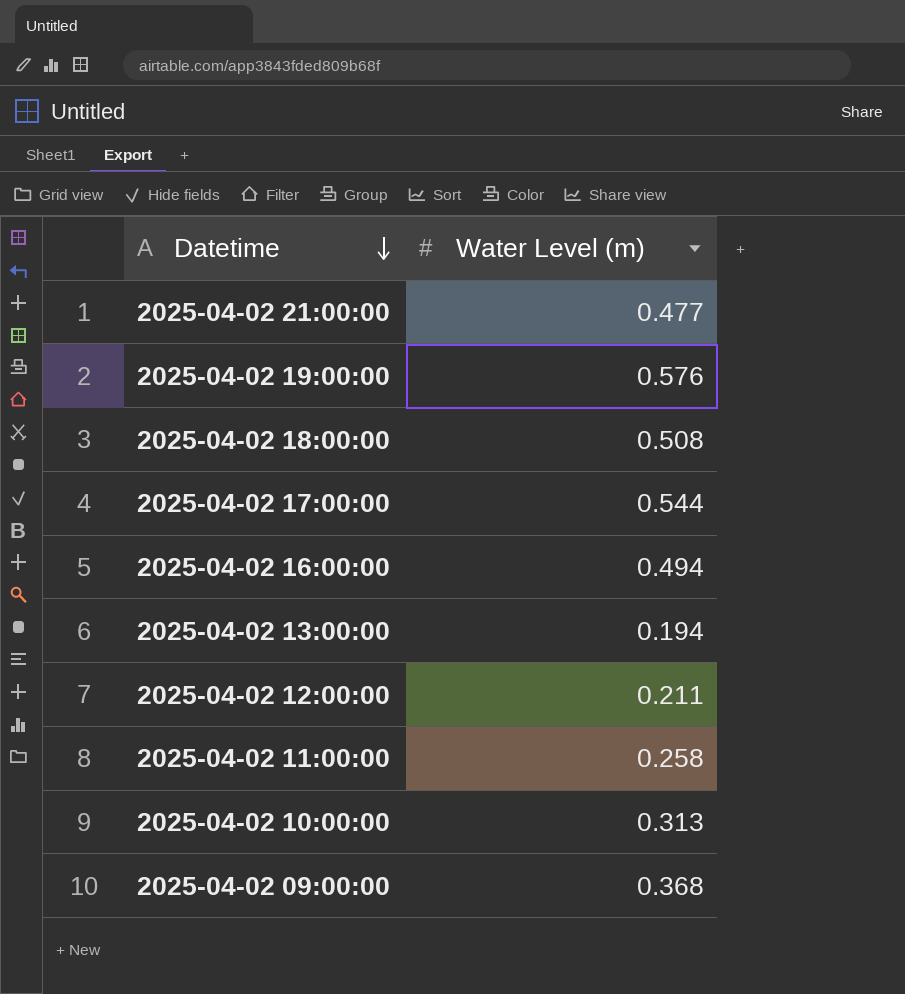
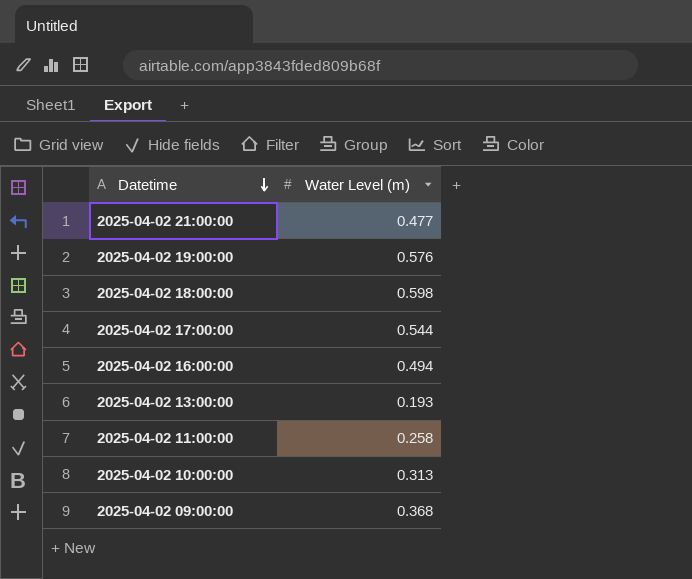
row 2025-04-02 12:00:00: 0.211 -> none
2025-04-02 18:00:00 | Water Level (m): 0.508 -> 0.598
2025-04-02 13:00:00 | Water Level (m): 0.194 -> 0.193

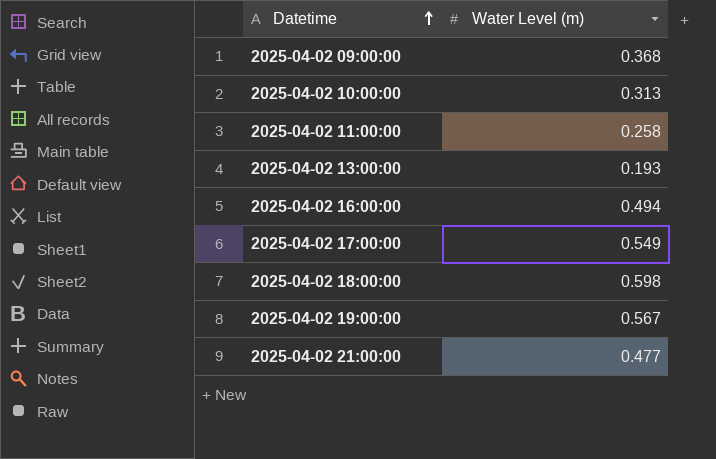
row order: Datetime descending -> Datetime ascending
2025-04-02 17:00:00 | Water Level (m): 0.544 -> 0.549
2025-04-02 19:00:00 | Water Level (m): 0.576 -> 0.567

